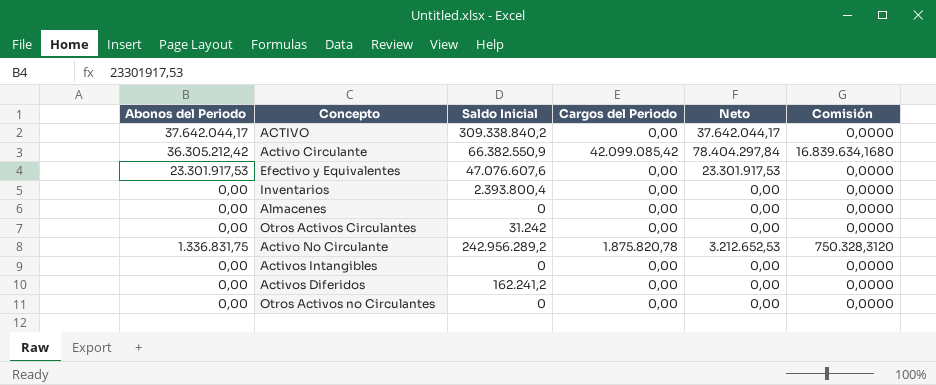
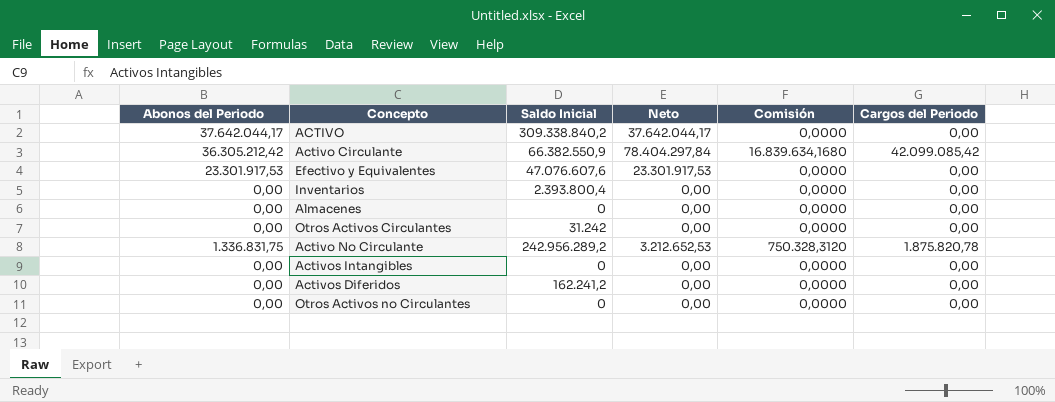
column Cargos del Periodo | position: 4 -> 6

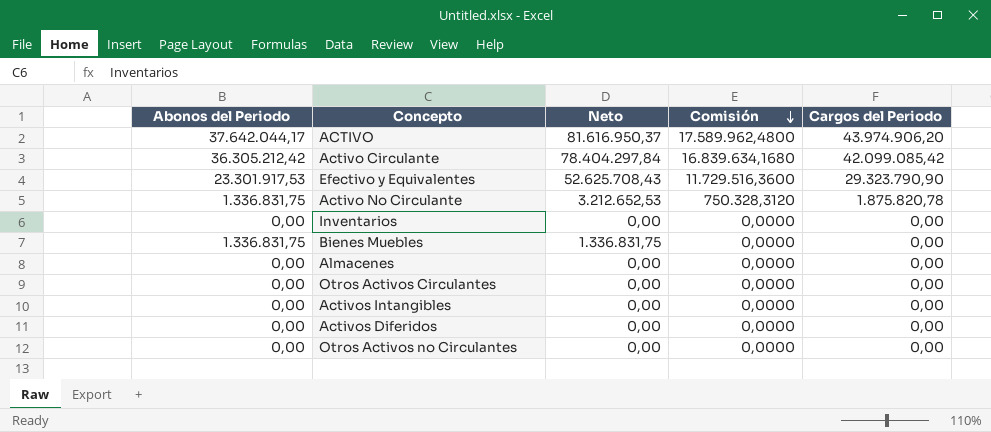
row order: none -> Comisión descending
column Saldo Inicial | position: 3 -> none
ACTIVO | Neto: 37.642.044,17 -> 81.616.950,37
ACTIVO | Comisión: 0,0000 -> 17.589.962,4800
ACTIVO | Cargos del Periodo: 0,00 -> 43.974.906,20
Efectivo y Equivalentes | Neto: 23.301.917,53 -> 52.625.708,43
Efectivo y Equivalentes | Comisión: 0,0000 -> 11.729.516,3600
Efectivo y Equivalentes | Cargos del Periodo: 0,00 -> 29.323.790,90
row Bienes Muebles: none -> 1.336.831,75 | 1.336.831,75 | 0,0000 | 0,00

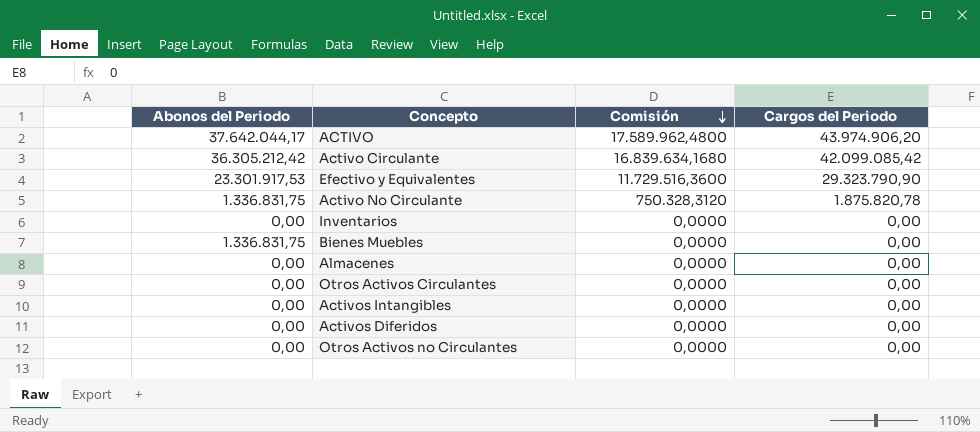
column Neto | formula: [Abonos del Periodo] + [Cargos del Periodo] -> none

